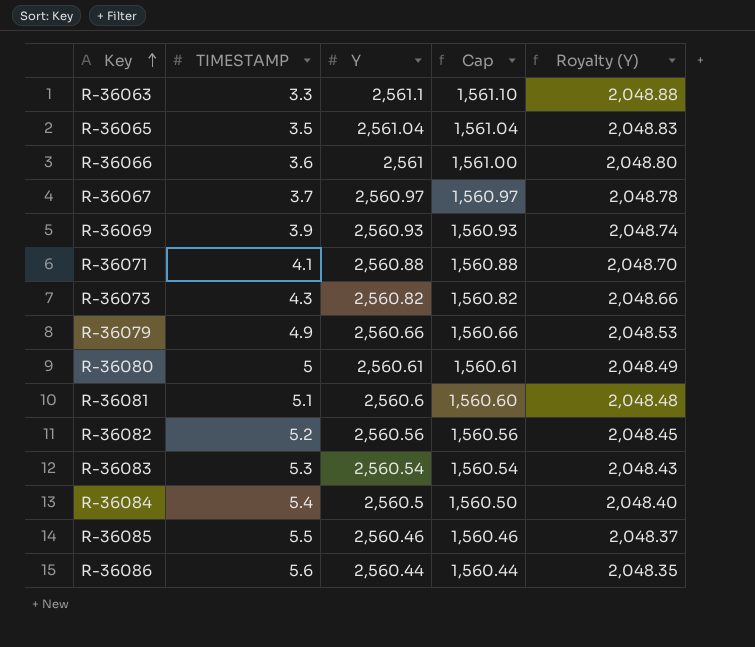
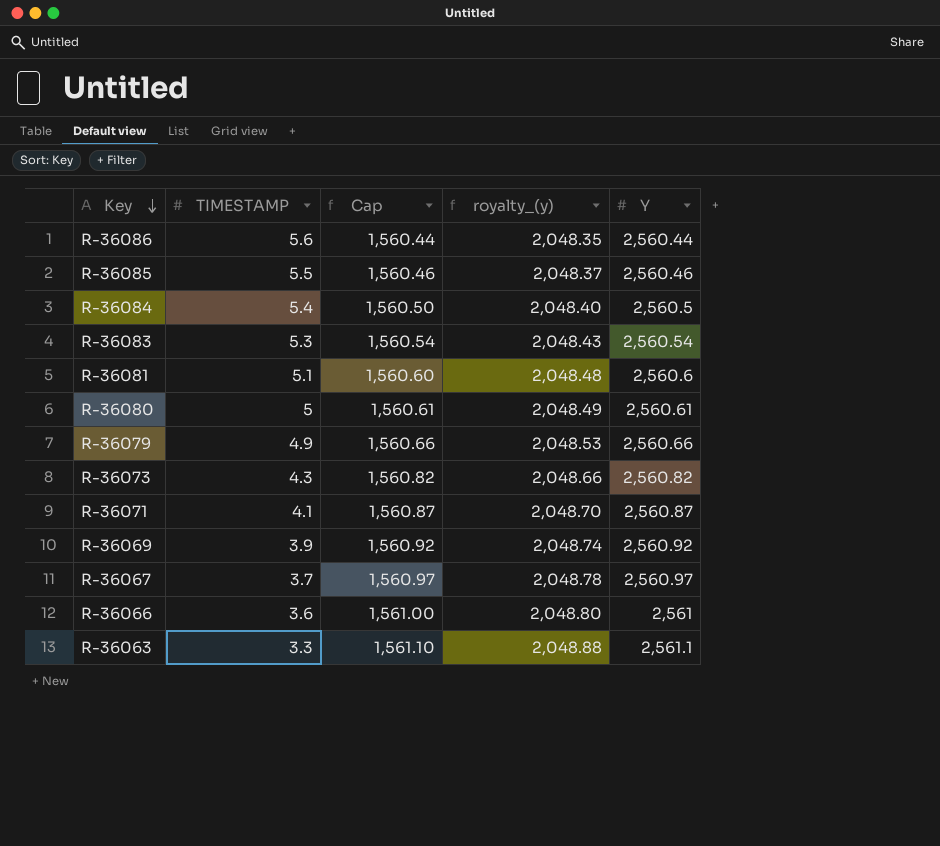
row order: Key ascending -> Key descending
column name: Royalty (Y) -> royalty_(y)
column Y | position: 3 -> 5
row R-36065: 3.5 | 2,561.04 | 1,561.04 | 2,048.83 -> none
row R-36082: 5.2 | 2,560.56 | 1,560.56 | 2,048.45 -> none
R-36071 | Cap: 1,560.88 -> 1,560.87
R-36071 | Y: 2,560.88 -> 2,560.87
R-36069 | Cap: 1,560.93 -> 1,560.92
R-36069 | Y: 2,560.93 -> 2,560.92

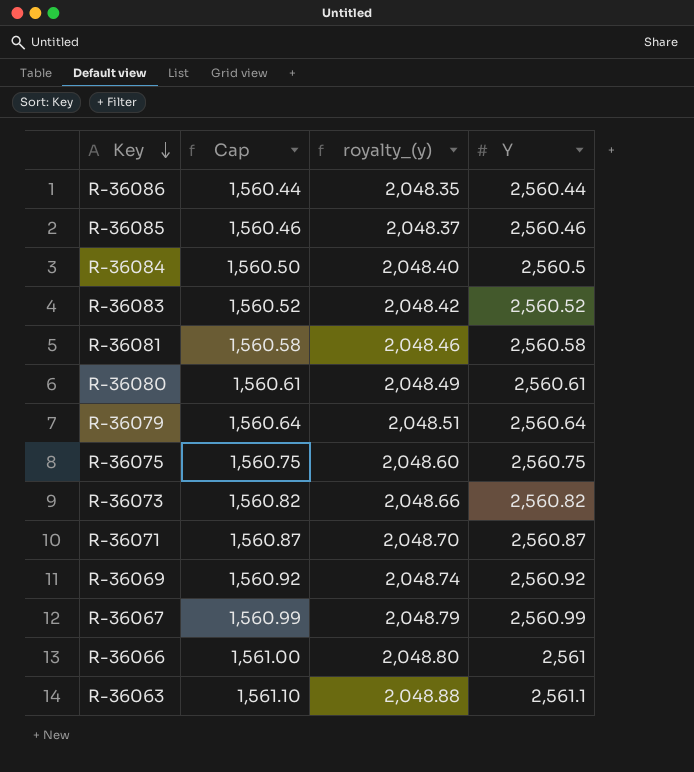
column TIMESTAMP | position: 2 -> none
R-36083 | Cap: 1,560.54 -> 1,560.52
R-36083 | royalty_(y): 2,048.43 -> 2,048.42
R-36083 | Y: 2,560.54 -> 2,560.52
R-36081 | Cap: 1,560.60 -> 1,560.58
R-36081 | royalty_(y): 2,048.48 -> 2,048.46
R-36081 | Y: 2,560.6 -> 2,560.58
R-36079 | Cap: 1,560.66 -> 1,560.64
R-36079 | royalty_(y): 2,048.53 -> 2,048.51
R-36079 | Y: 2,560.66 -> 2,560.64
row R-36075: none -> 1,560.75 | 2,048.60 | 2,560.75
R-36067 | Cap: 1,560.97 -> 1,560.99
R-36067 | royalty_(y): 2,048.78 -> 2,048.79
R-36067 | Y: 2,560.97 -> 2,560.99

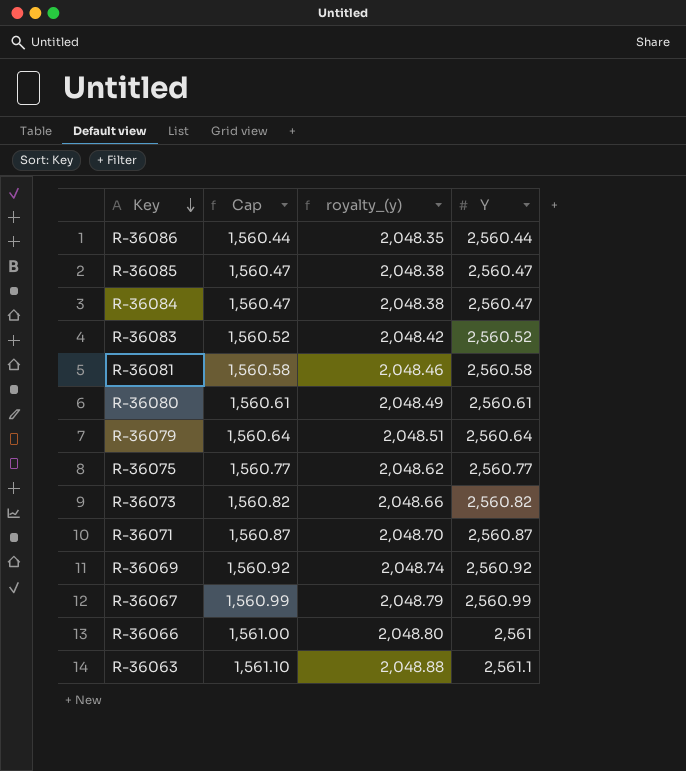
R-36085 | Cap: 1,560.46 -> 1,560.47
R-36085 | royalty_(y): 2,048.37 -> 2,048.38
R-36085 | Y: 2,560.46 -> 2,560.47
R-36084 | Cap: 1,560.50 -> 1,560.47
R-36084 | royalty_(y): 2,048.40 -> 2,048.38
R-36084 | Y: 2,560.5 -> 2,560.47
R-36075 | Cap: 1,560.75 -> 1,560.77
R-36075 | royalty_(y): 2,048.60 -> 2,048.62
R-36075 | Y: 2,560.75 -> 2,560.77

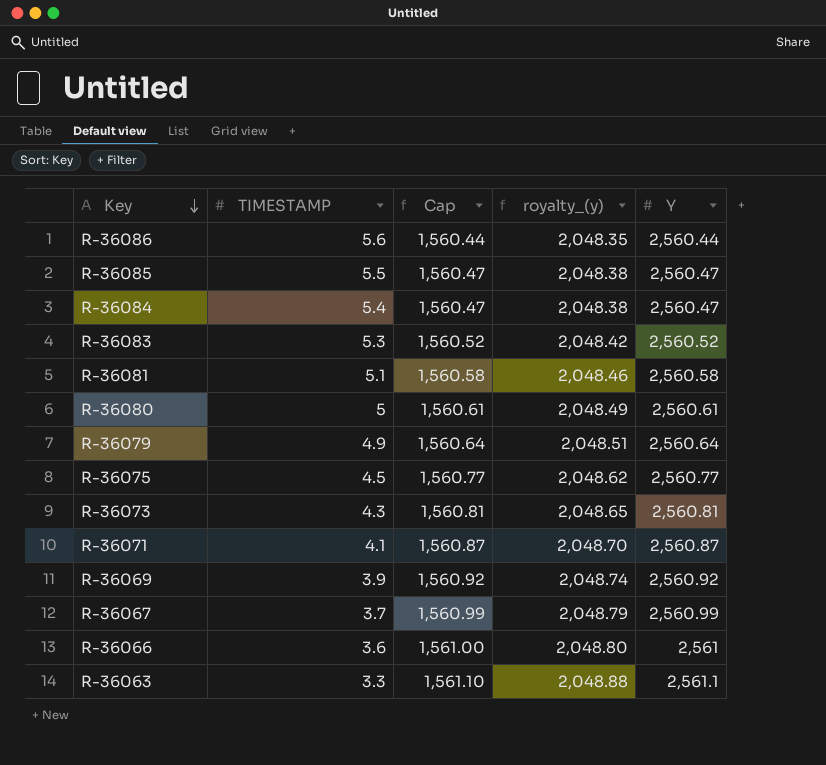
column TIMESTAMP | position: none -> 2
R-36073 | Cap: 1,560.82 -> 1,560.81
R-36073 | royalty_(y): 2,048.66 -> 2,048.65
R-36073 | Y: 2,560.82 -> 2,560.81

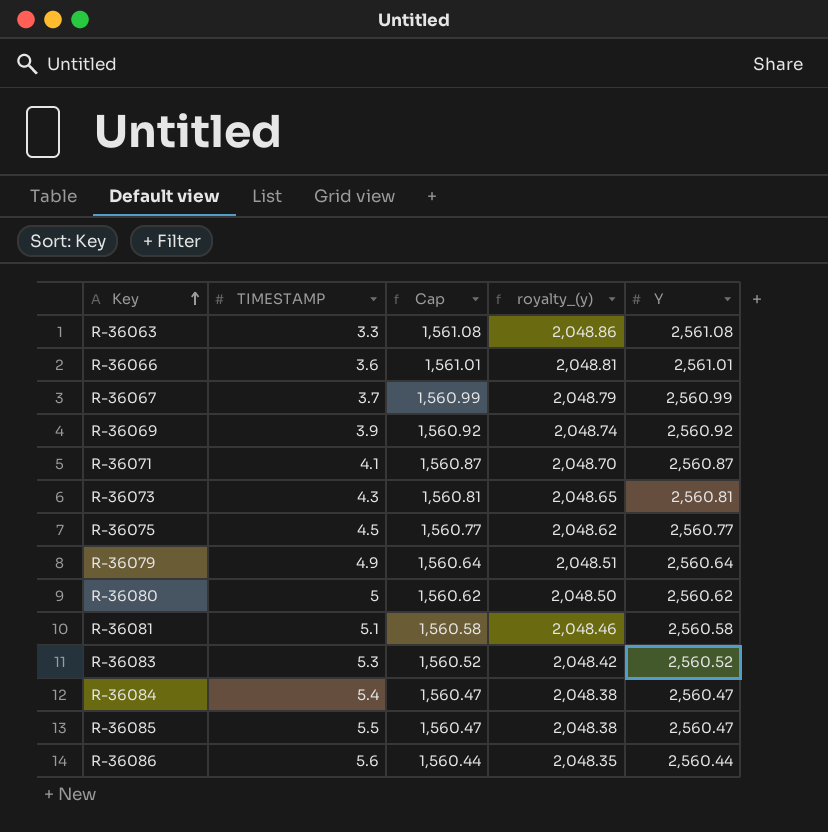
row order: Key descending -> Key ascending
R-36063 | Cap: 1,561.10 -> 1,561.08
R-36063 | royalty_(y): 2,048.88 -> 2,048.86
R-36063 | Y: 2,561.1 -> 2,561.08
R-36066 | Cap: 1,561.00 -> 1,561.01
R-36066 | royalty_(y): 2,048.80 -> 2,048.81
R-36066 | Y: 2,561 -> 2,561.01
R-36080 | Cap: 1,560.61 -> 1,560.62
R-36080 | royalty_(y): 2,048.49 -> 2,048.50
R-36080 | Y: 2,560.61 -> 2,560.62

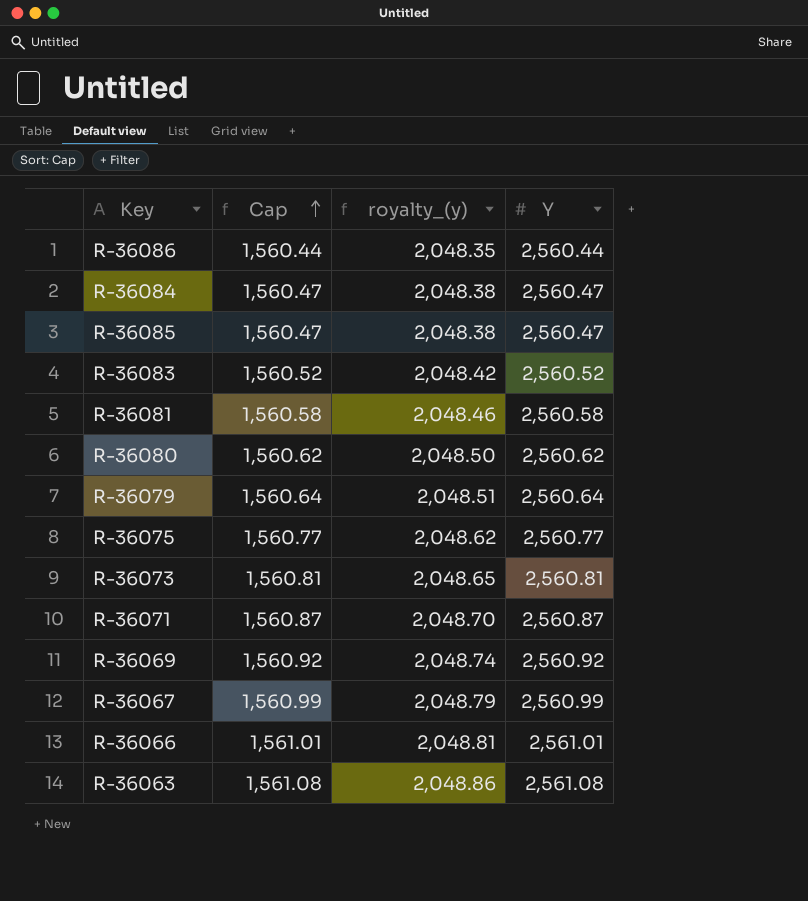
row order: Key ascending -> Cap ascending
column TIMESTAMP | position: 2 -> none

